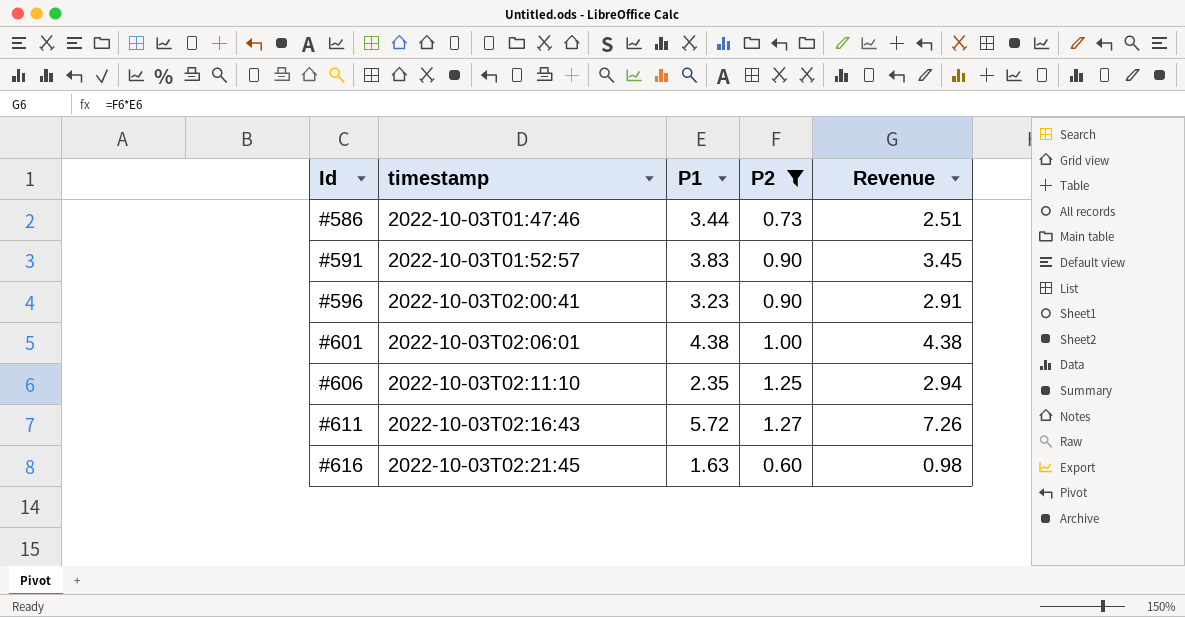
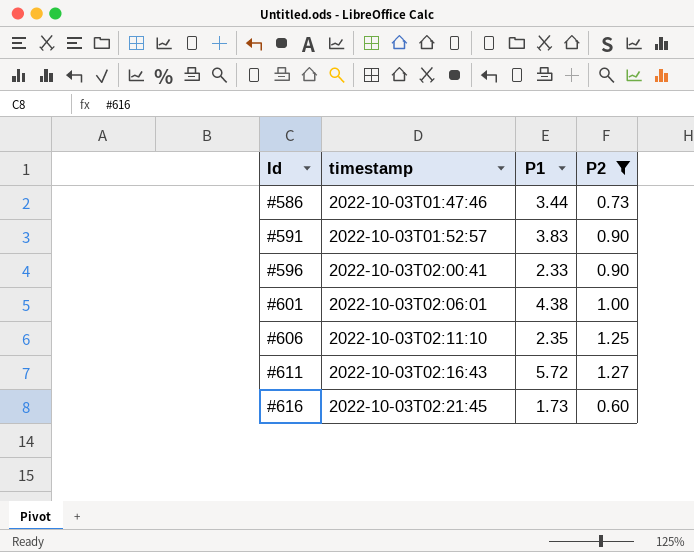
column Revenue | formula: [P1] * [P2] -> none
#596 | P1: 3.23 -> 2.33
#616 | P1: 1.63 -> 1.73

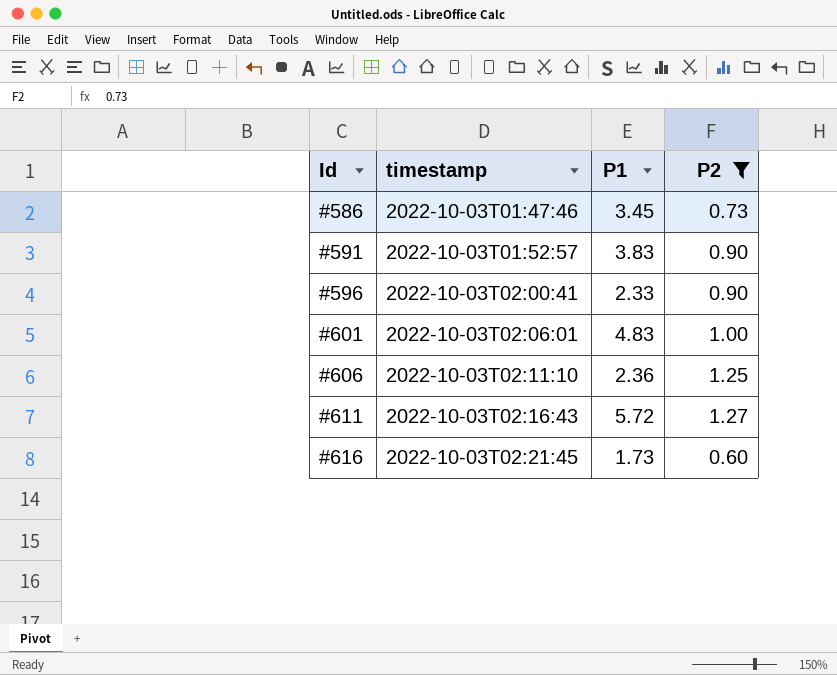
#586 | P1: 3.44 -> 3.45
#601 | P1: 4.38 -> 4.83
#606 | P1: 2.35 -> 2.36

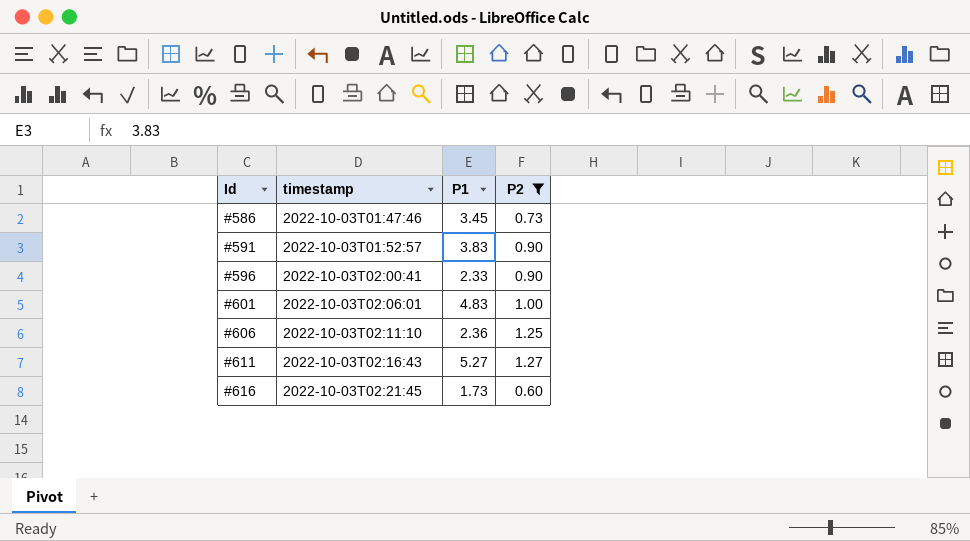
#611 | P1: 5.72 -> 5.27

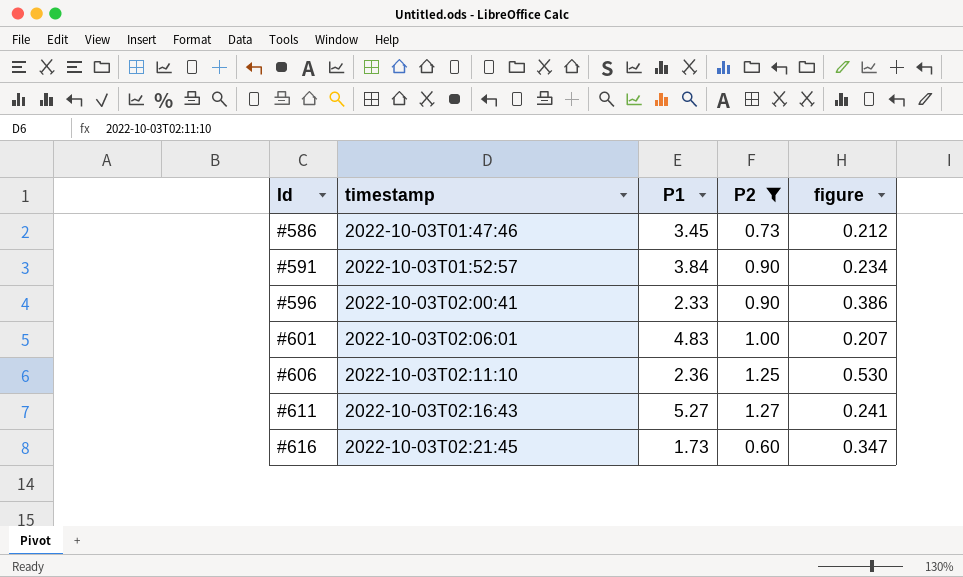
column figure | formula: none -> [P2] / [P1]
#591 | P1: 3.83 -> 3.84

